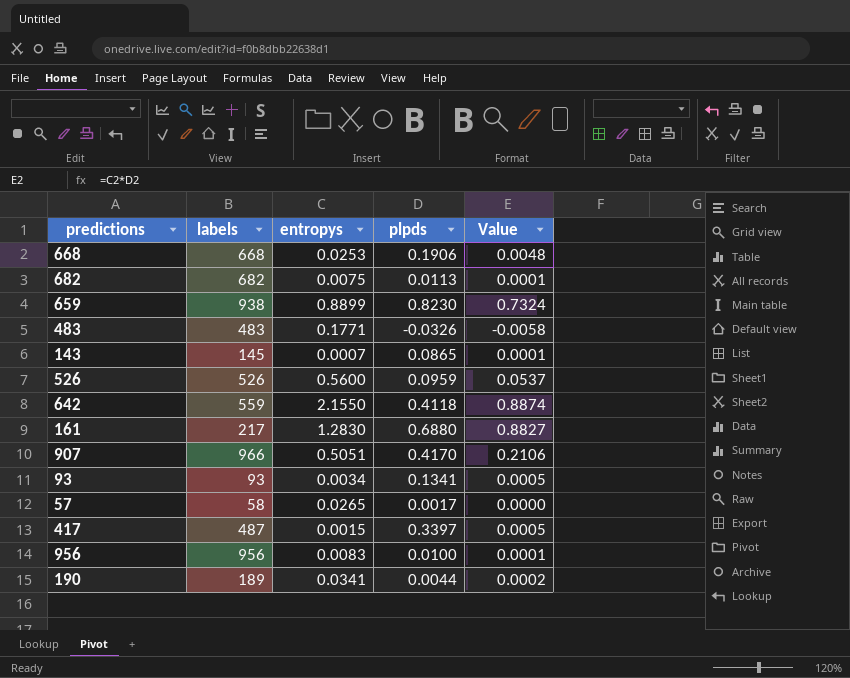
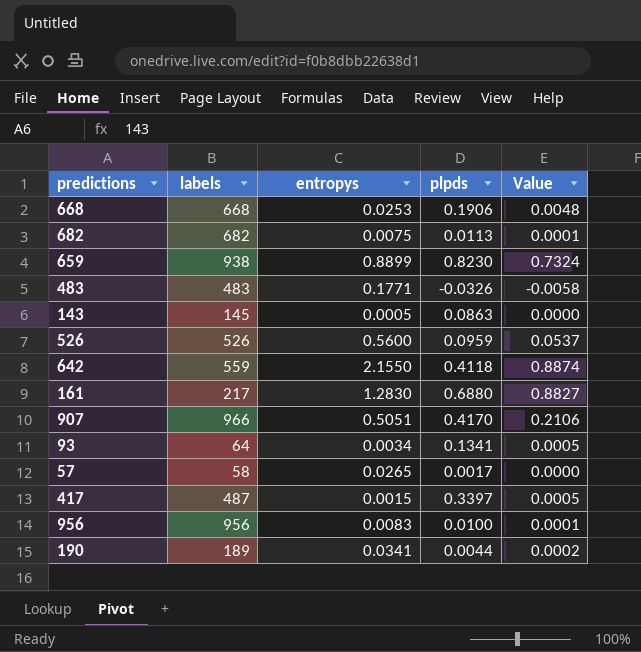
143 | entropys: 0.0007 -> 0.0005
143 | plpds: 0.0865 -> 0.0863
143 | Value: 0.0001 -> 0.0000
93 | labels: 93 -> 64

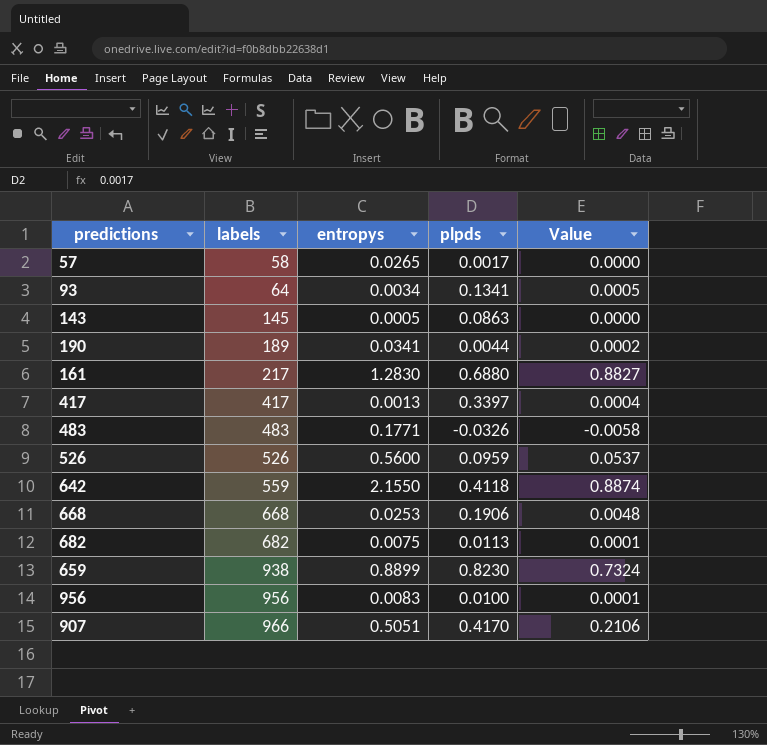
row order: none -> labels ascending
417 | labels: 487 -> 417
417 | entropys: 0.0015 -> 0.0013
417 | Value: 0.0005 -> 0.0004

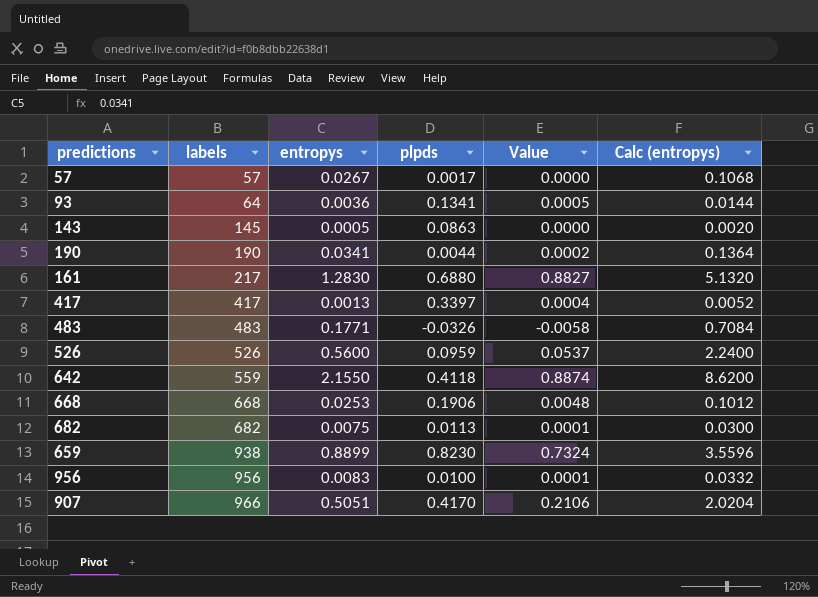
column Calc (entropys) | formula: none -> [entropys] * 4
57 | labels: 58 -> 57
57 | entropys: 0.0265 -> 0.0267
93 | entropys: 0.0034 -> 0.0036
190 | labels: 189 -> 190

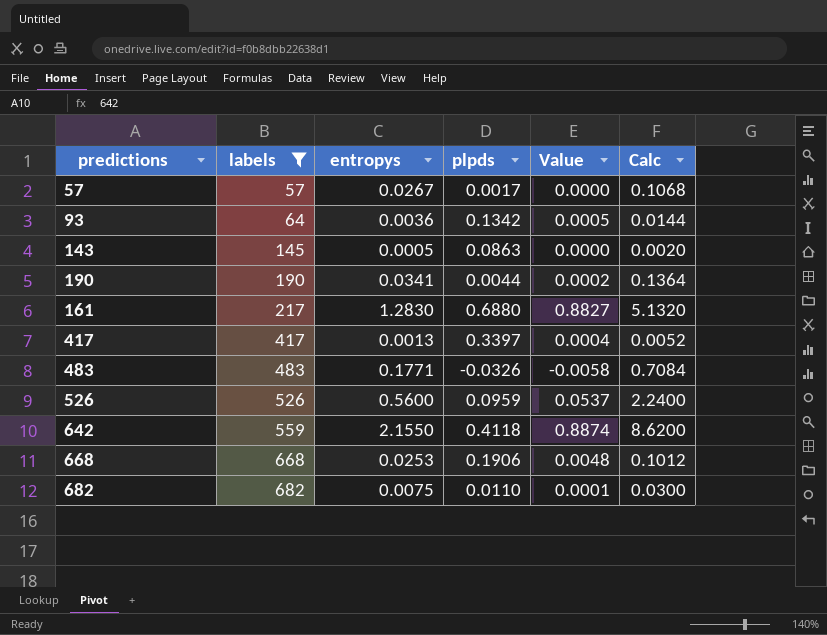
filter: none -> labels <= 682
column name: Calc (entropys) -> Calc
93 | plpds: 0.1341 -> 0.1342
682 | plpds: 0.0113 -> 0.0110

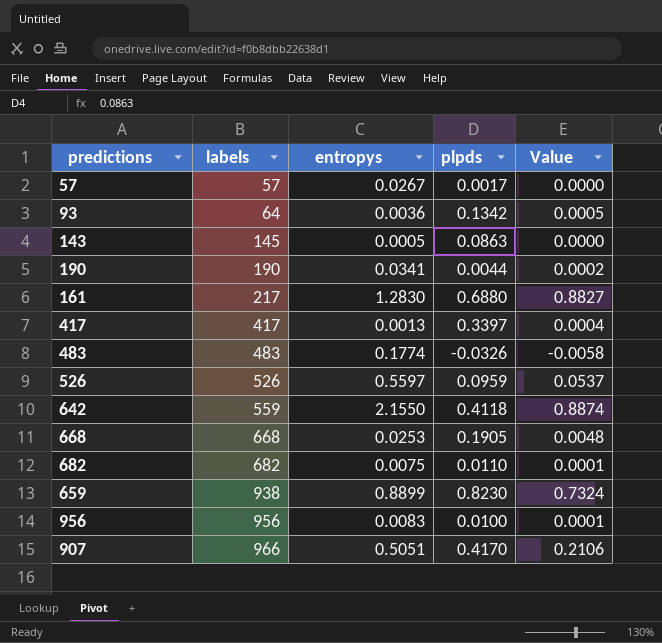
filter: labels <= 682 -> none
column Calc | formula: [entropys] * 4 -> none
483 | entropys: 0.1771 -> 0.1774
526 | entropys: 0.5600 -> 0.5597
668 | plpds: 0.1906 -> 0.1905

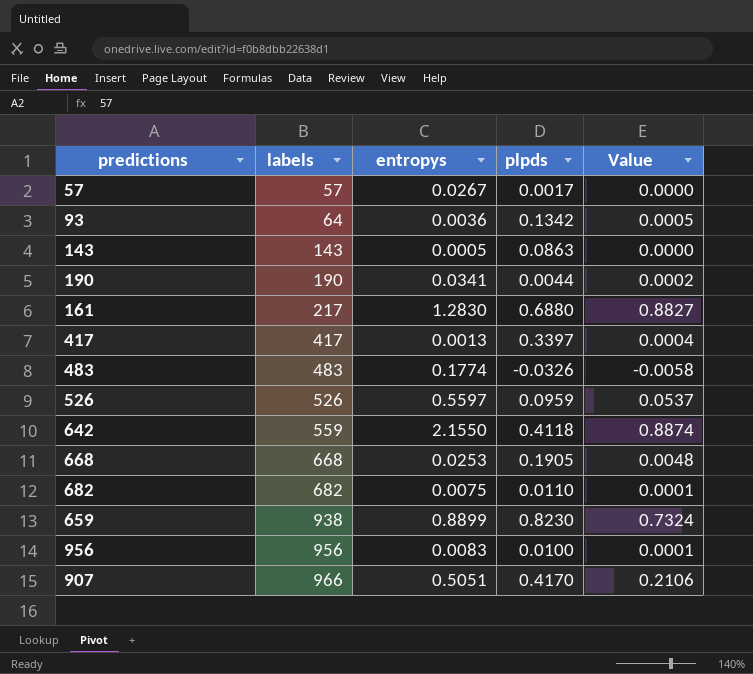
143 | labels: 145 -> 143

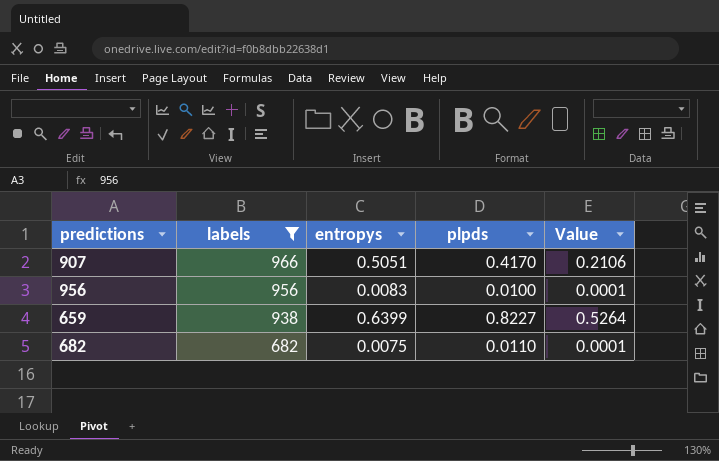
filter: none -> labels >= 682
row order: labels ascending -> labels descending
659 | entropys: 0.8899 -> 0.6399
659 | plpds: 0.8230 -> 0.8227
659 | Value: 0.7324 -> 0.5264

